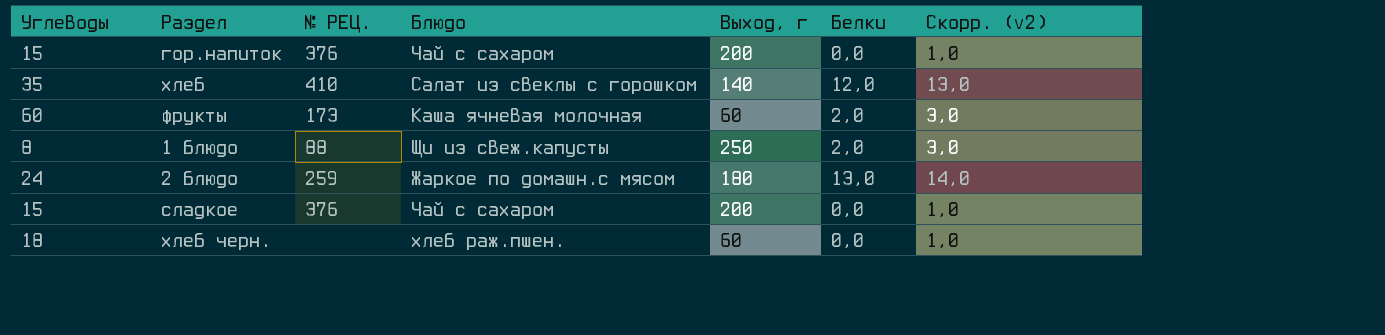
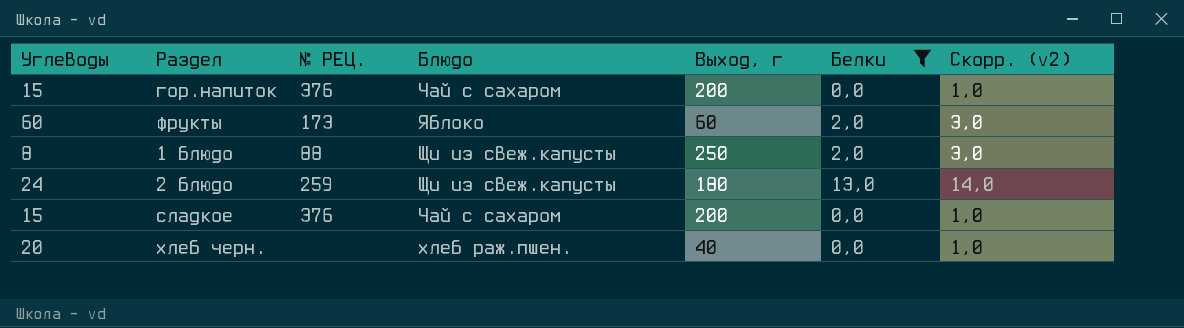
filter: none -> Белки != 12,0
фрукты | Блюдо: Каша ячневая молочная -> Яблоко
2 блюдо | Блюдо: Жаркое по домашн.с мясом -> Щи из свеж.капусты
хлеб черн. | Углеводы: 18 -> 20
хлеб черн. | Выход, г: 60 -> 40

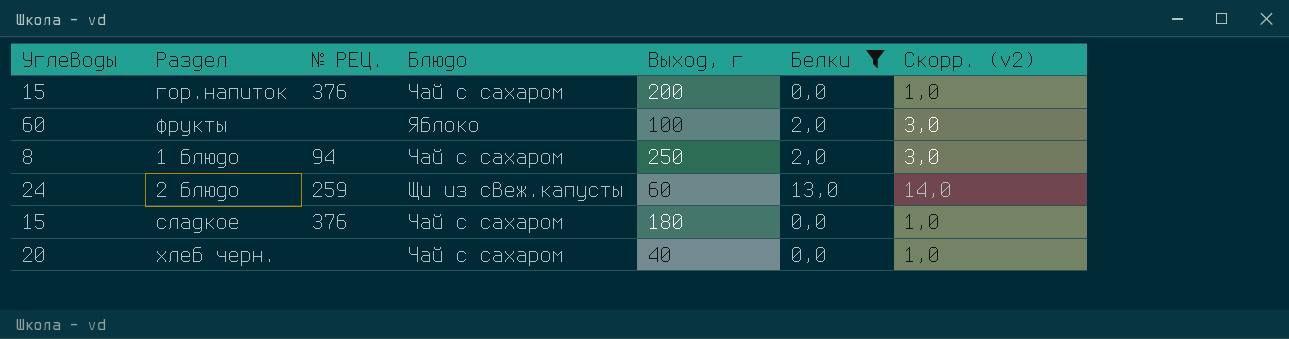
фрукты | № РЕЦ.: 173 -> none
фрукты | Выход, г: 60 -> 100
1 блюдо | № РЕЦ.: 88 -> 94
1 блюдо | Блюдо: Щи из свеж.капусты -> Чай с сахаром
2 блюдо | Выход, г: 180 -> 60
сладкое | Выход, г: 200 -> 180
хлеб черн. | Блюдо: хлеб раж.пшен. -> Чай с сахаром

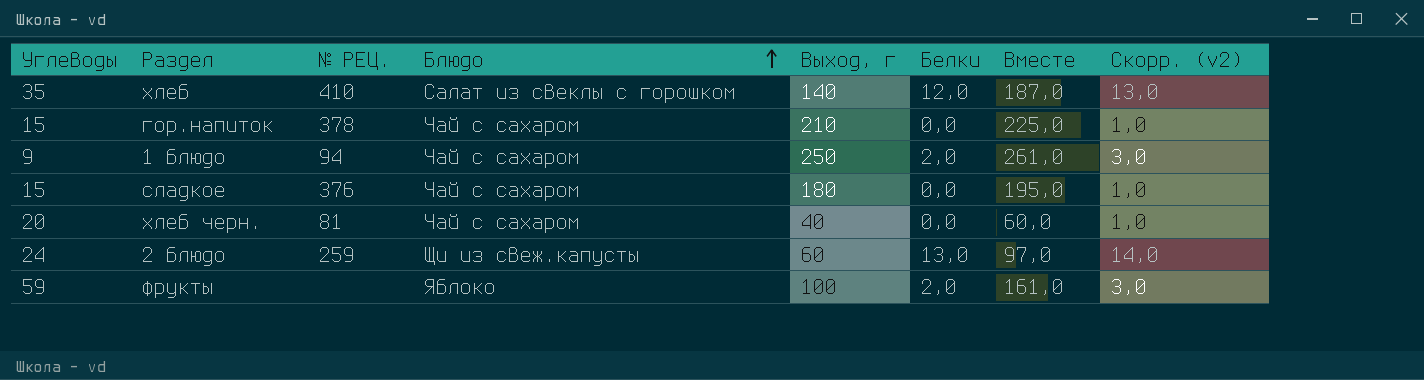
filter: Белки != 12,0 -> none
row order: none -> Блюдо ascending
column Вместе | formula: none -> [Углеводы] + [Выход, г] + [Белки]
гор.напиток | № РЕЦ.: 376 -> 378
гор.напиток | Выход, г: 200 -> 210
1 блюдо | Углеводы: 8 -> 9
хлеб черн. | № РЕЦ.: none -> 81
фрукты | Углеводы: 60 -> 59

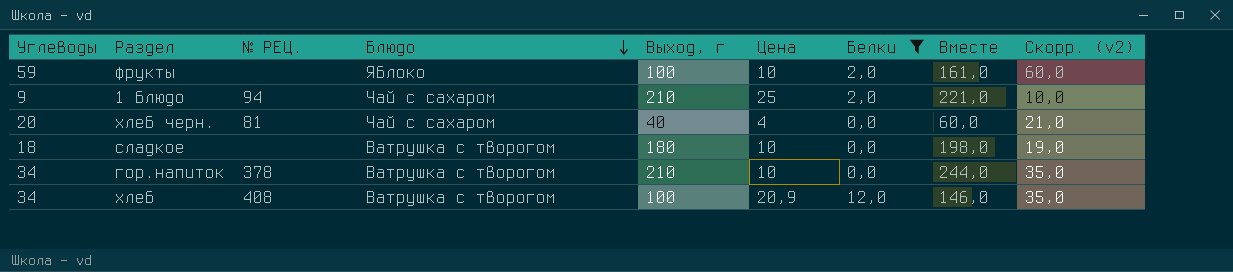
filter: none -> Белки != 13,0
row order: Блюдо ascending -> Блюдо descending
column Цена | position: none -> 6
column Скорр. (v2) | formula: [Белки] + 1 -> [Углеводы] + 1
1 блюдо | Выход, г: 250 -> 210
1 блюдо | Вместе: 261,0 -> 221,0
сладкое | Углеводы: 15 -> 18
сладкое | № РЕЦ.: 376 -> none
сладкое | Блюдо: Чай с сахаром -> Ватрушка с творогом
сладкое | Вместе: 195,0 -> 198,0
гор.напиток | Углеводы: 15 -> 34
гор.напиток | Блюдо: Чай с сахаром -> Ватрушка с творогом
гор.напиток | Вместе: 225,0 -> 244,0
хлеб | Углеводы: 35 -> 34
хлеб | № РЕЦ.: 410 -> 408
хлеб | Блюдо: Салат из свеклы с горошком -> Ватрушка с творогом
хлеб | Выход, г: 140 -> 100
хлеб | Вместе: 187,0 -> 146,0

